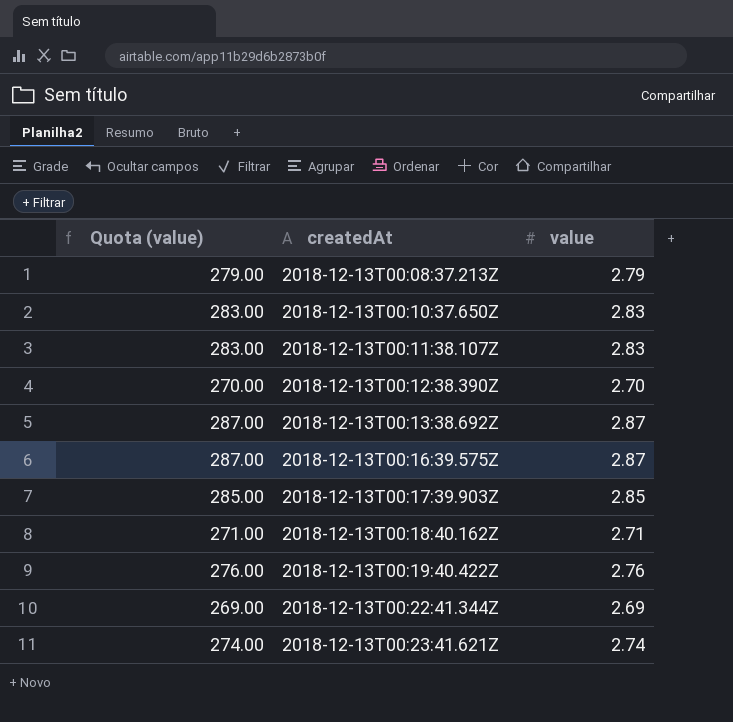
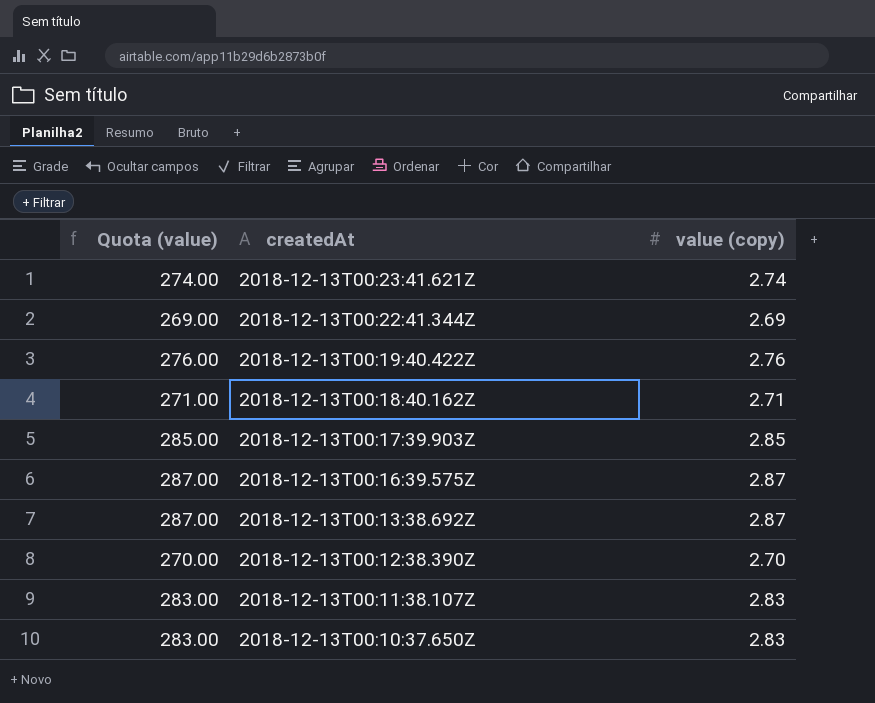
row order: createdAt ascending -> createdAt descending
column name: value -> value (copy)
row 2018-12-13T00:08:37.213Z: 279.00 | 2.79 -> none

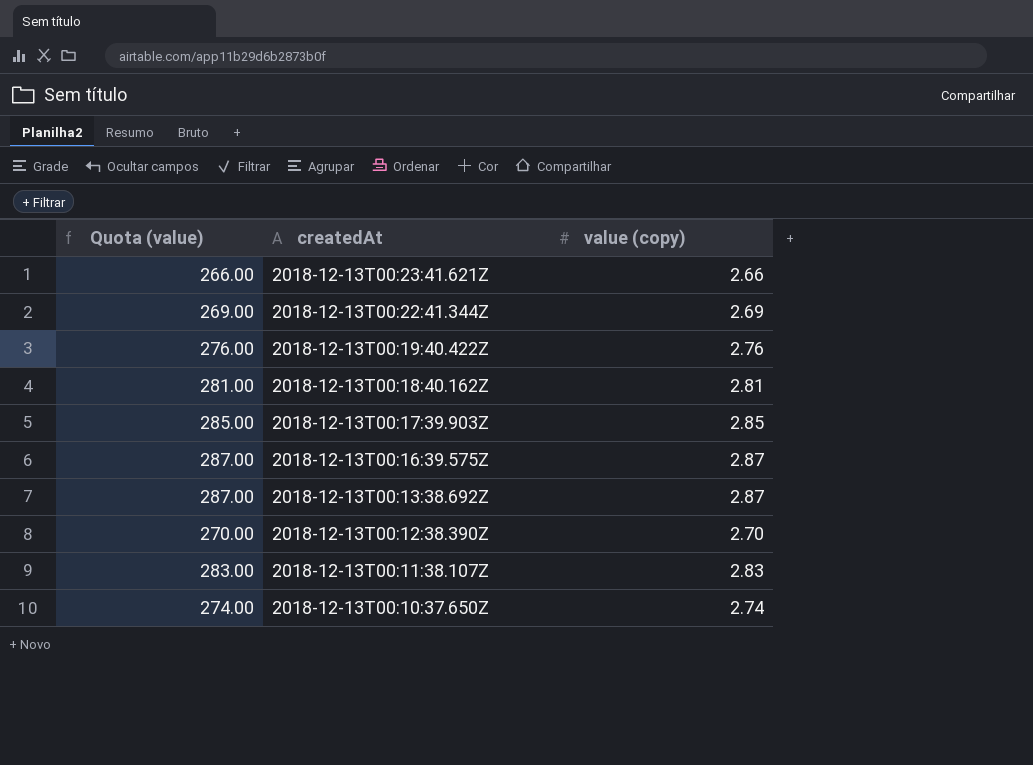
2018-12-13T00:23:41.621Z | Quota (value): 274.00 -> 266.00
2018-12-13T00:23:41.621Z | value (copy): 2.74 -> 2.66
2018-12-13T00:18:40.162Z | Quota (value): 271.00 -> 281.00
2018-12-13T00:18:40.162Z | value (copy): 2.71 -> 2.81
2018-12-13T00:10:37.650Z | Quota (value): 283.00 -> 274.00
2018-12-13T00:10:37.650Z | value (copy): 2.83 -> 2.74

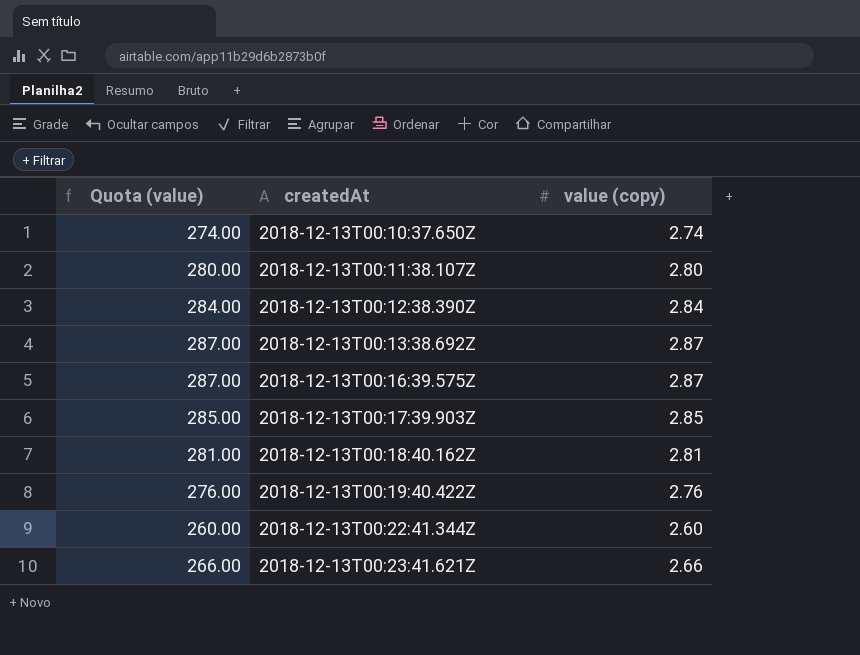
row order: createdAt descending -> createdAt ascending
2018-12-13T00:11:38.107Z | Quota (value): 283.00 -> 280.00
2018-12-13T00:11:38.107Z | value (copy): 2.83 -> 2.80
2018-12-13T00:12:38.390Z | Quota (value): 270.00 -> 284.00
2018-12-13T00:12:38.390Z | value (copy): 2.70 -> 2.84
2018-12-13T00:22:41.344Z | Quota (value): 269.00 -> 260.00
2018-12-13T00:22:41.344Z | value (copy): 2.69 -> 2.60

